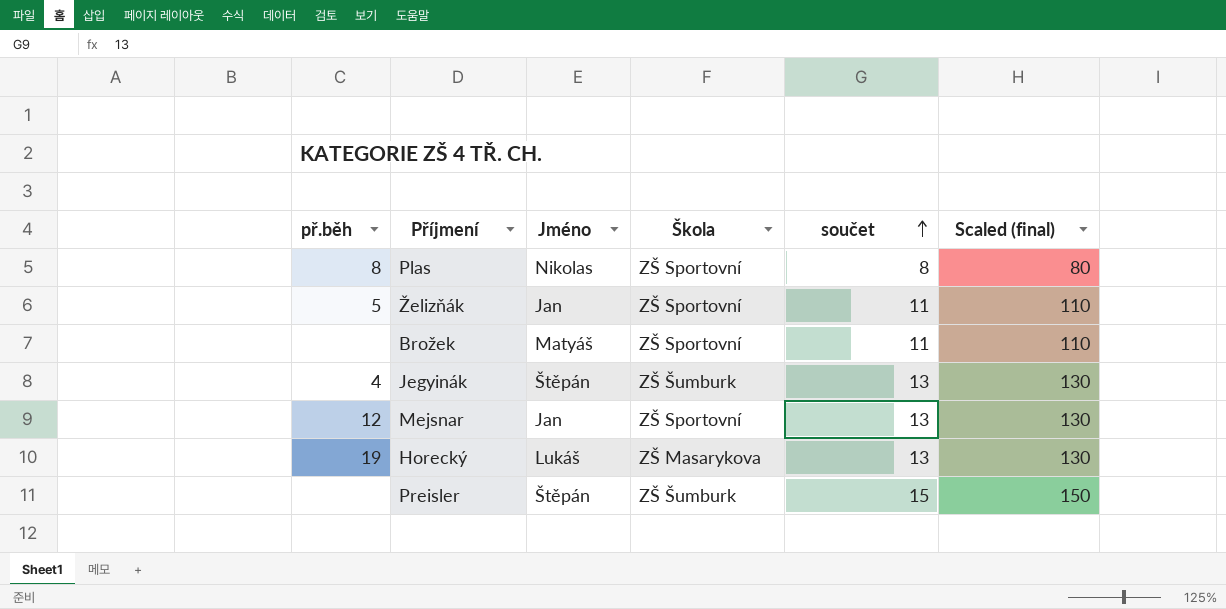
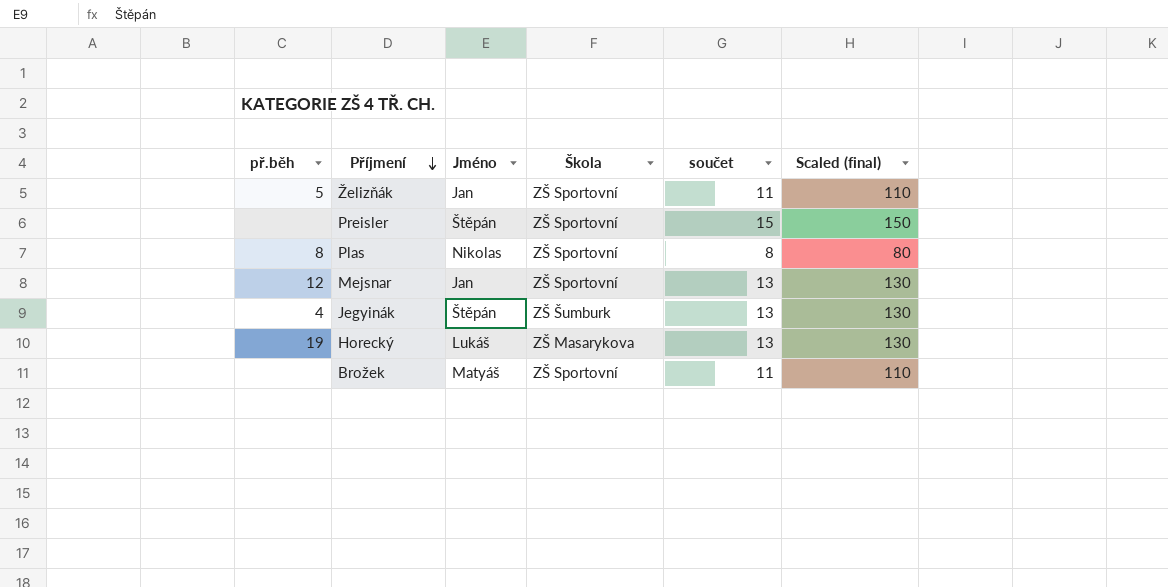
row order: součet ascending -> Příjmení descending
Preisler | Škola: ZŠ Šumburk -> ZŠ Sportovní

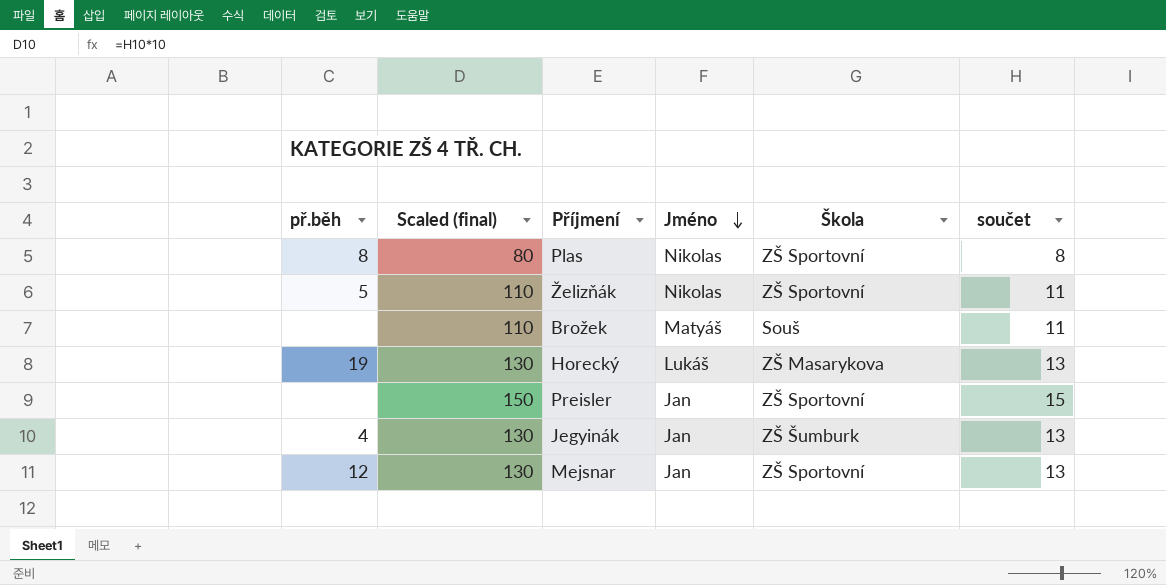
row order: Příjmení descending -> Jméno descending
column Scaled (final) | position: 6 -> 2
Želizňák | Jméno: Jan -> Nikolas
Brožek | Škola: ZŠ Sportovní -> Souš
Preisler | Jméno: Štěpán -> Jan
Jegyinák | Jméno: Štěpán -> Jan

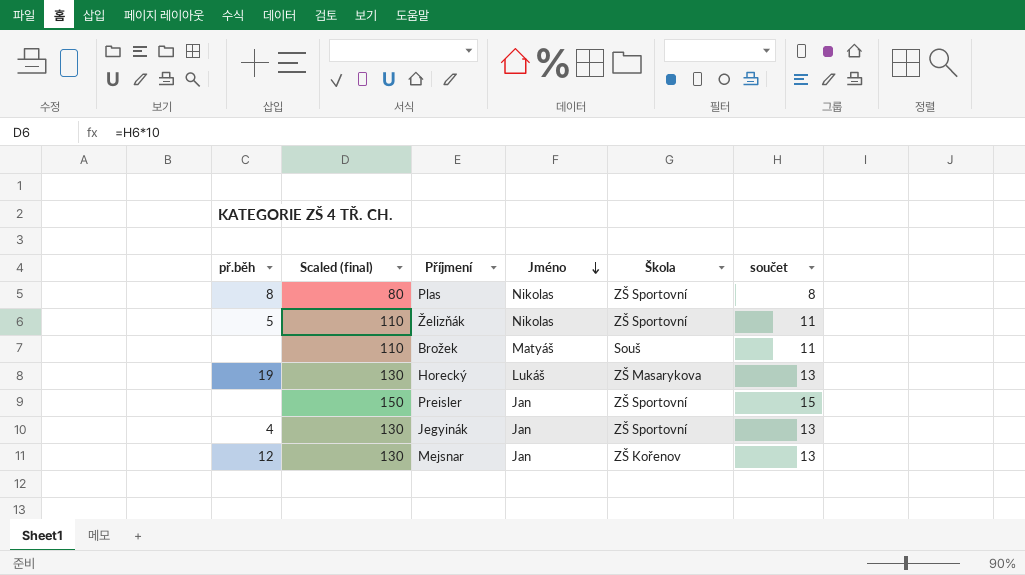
Jegyinák | Škola: ZŠ Šumburk -> ZŠ Sportovní
Mejsnar | Škola: ZŠ Sportovní -> ZŠ Kořenov

